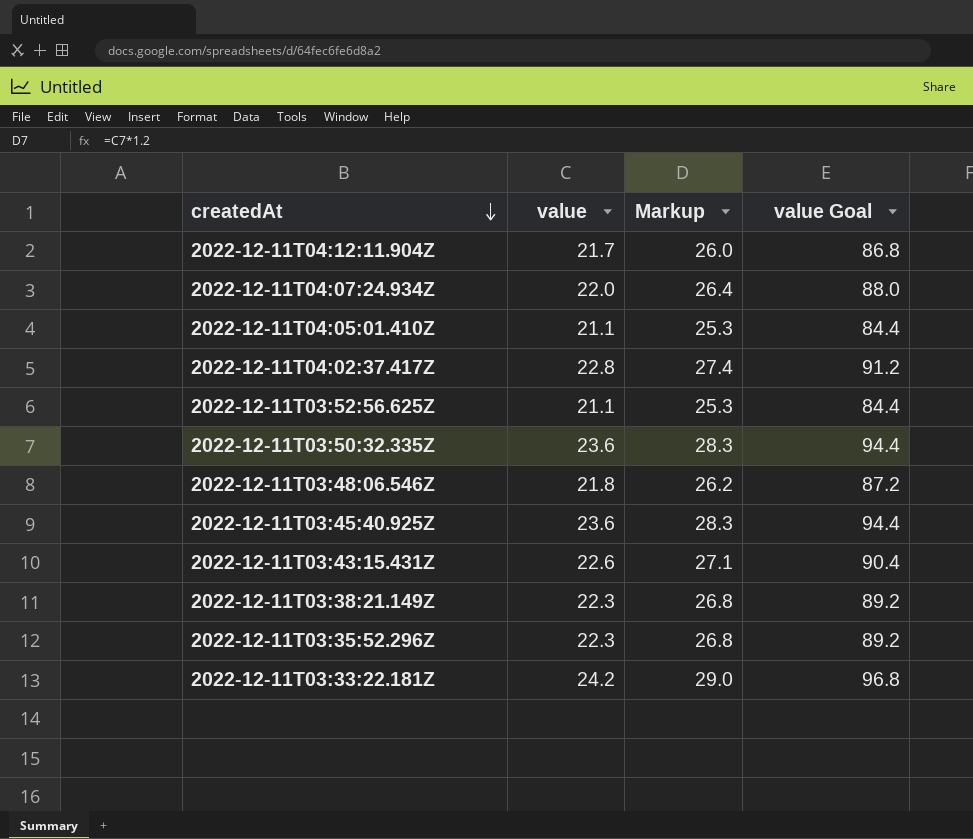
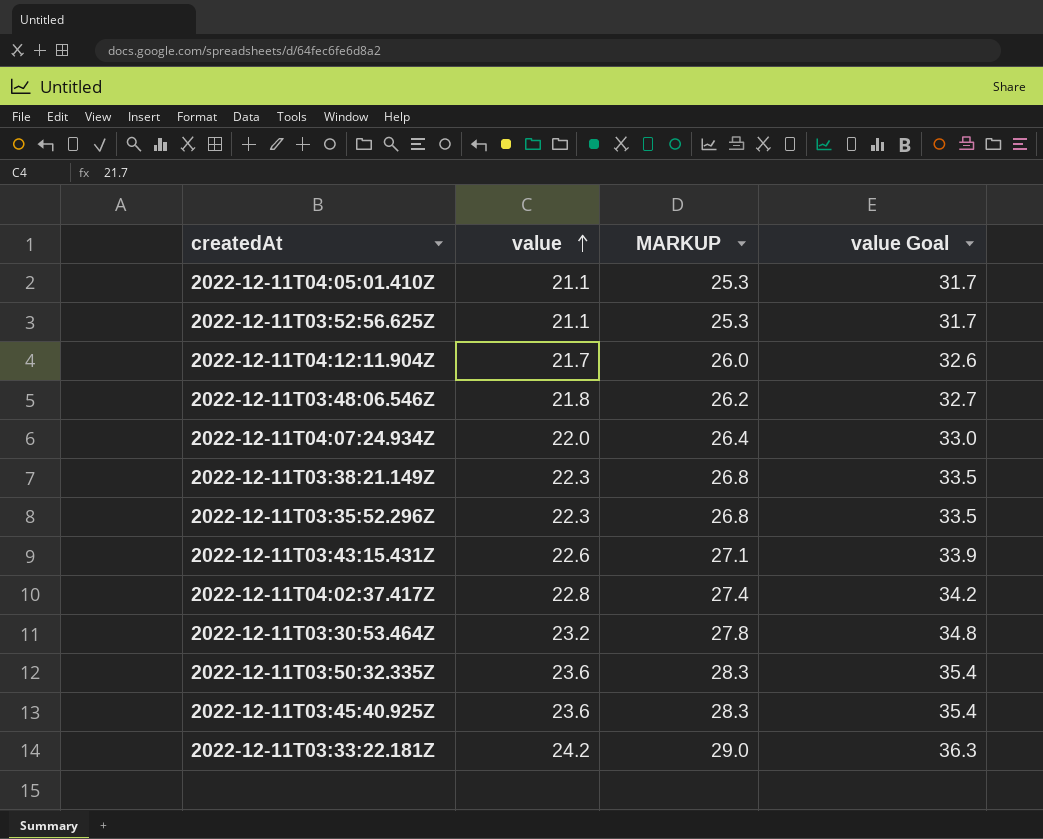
row order: createdAt descending -> value ascending
column name: Markup -> MARKUP
column value Goal | formula: [value] * 4 -> [value] * 1.5
row 2022-12-11T03:30:53.464Z: none -> 23.2 | 27.8 | 34.8

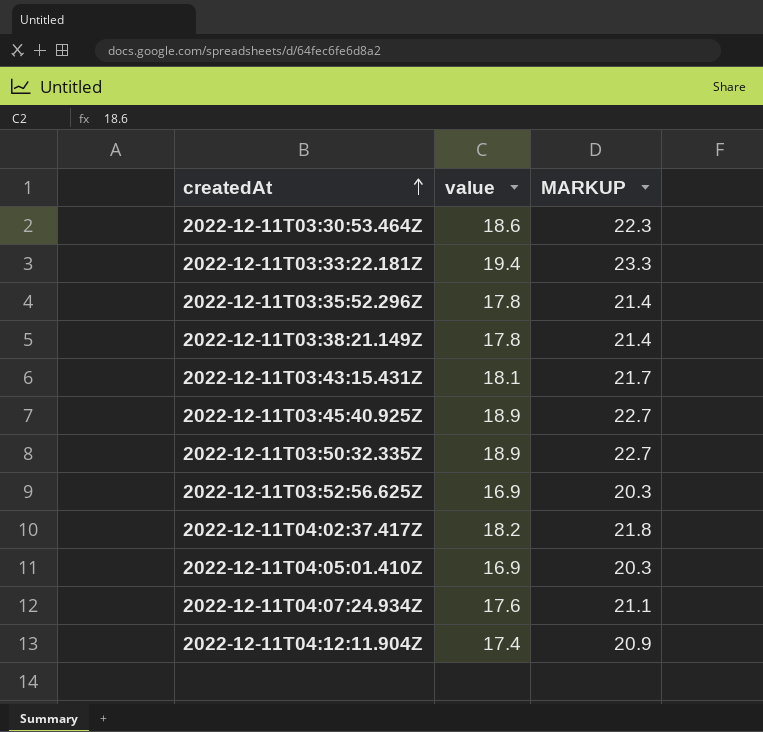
row order: value ascending -> createdAt ascending
column value Goal | formula: [value] * 1.5 -> none
row 2022-12-11T03:48:06.546Z: 21.8 | 26.2 | 32.7 -> none
2022-12-11T03:30:53.464Z | value: 23.2 -> 18.6
2022-12-11T03:30:53.464Z | MARKUP: 27.8 -> 22.3
2022-12-11T03:33:22.181Z | value: 24.2 -> 19.4
2022-12-11T03:33:22.181Z | MARKUP: 29.0 -> 23.3
2022-12-11T03:35:52.296Z | value: 22.3 -> 17.8
2022-12-11T03:35:52.296Z | MARKUP: 26.8 -> 21.4
2022-12-11T03:38:21.149Z | value: 22.3 -> 17.8
2022-12-11T03:38:21.149Z | MARKUP: 26.8 -> 21.4
2022-12-11T03:43:15.431Z | value: 22.6 -> 18.1
2022-12-11T03:43:15.431Z | MARKUP: 27.1 -> 21.7
2022-12-11T03:45:40.925Z | value: 23.6 -> 18.9
2022-12-11T03:45:40.925Z | MARKUP: 28.3 -> 22.7
2022-12-11T03:50:32.335Z | value: 23.6 -> 18.9
2022-12-11T03:50:32.335Z | MARKUP: 28.3 -> 22.7
2022-12-11T03:52:56.625Z | value: 21.1 -> 16.9
2022-12-11T03:52:56.625Z | MARKUP: 25.3 -> 20.3
2022-12-11T04:02:37.417Z | value: 22.8 -> 18.2
2022-12-11T04:02:37.417Z | MARKUP: 27.4 -> 21.8
2022-12-11T04:05:01.410Z | value: 21.1 -> 16.9
2022-12-11T04:05:01.410Z | MARKUP: 25.3 -> 20.3
2022-12-11T04:07:24.934Z | value: 22.0 -> 17.6
2022-12-11T04:07:24.934Z | MARKUP: 26.4 -> 21.1
2022-12-11T04:12:11.904Z | value: 21.7 -> 17.4
2022-12-11T04:12:11.904Z | MARKUP: 26.0 -> 20.9

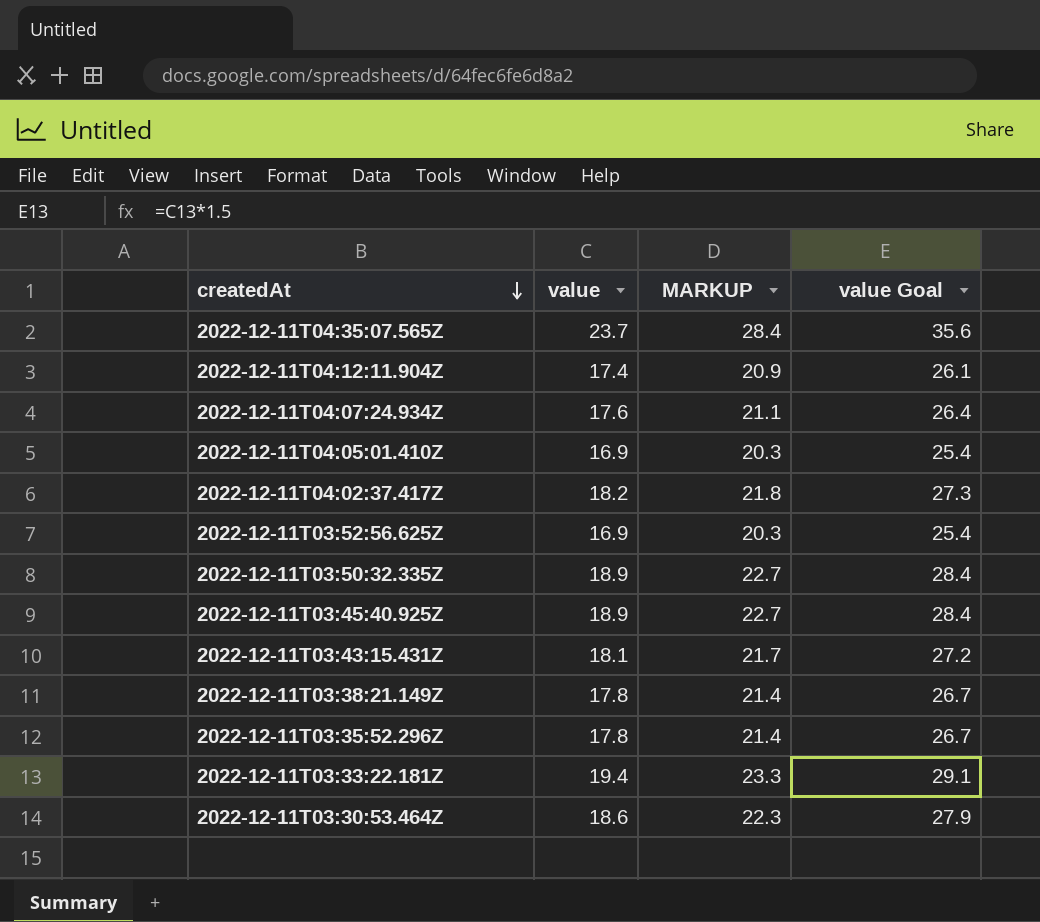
row order: createdAt ascending -> createdAt descending
column value Goal | formula: none -> [value] * 1.5
row 2022-12-11T04:35:07.565Z: none -> 23.7 | 28.4 | 35.6

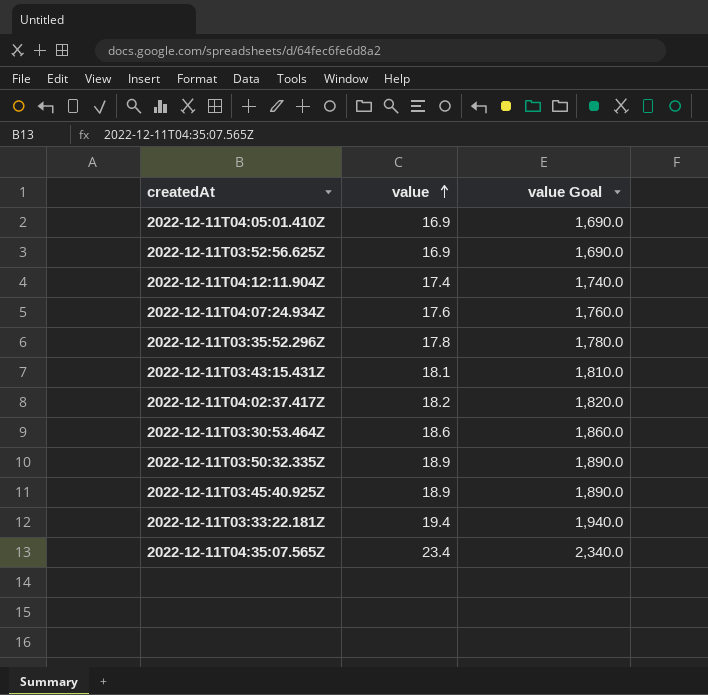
row order: createdAt descending -> value ascending
column MARKUP | formula: [value] * 1.2 -> none
column value Goal | formula: [value] * 1.5 -> [value] * 100
row 2022-12-11T03:38:21.149Z: 17.8 | 21.4 | 26.7 -> none
2022-12-11T04:35:07.565Z | value: 23.7 -> 23.4

